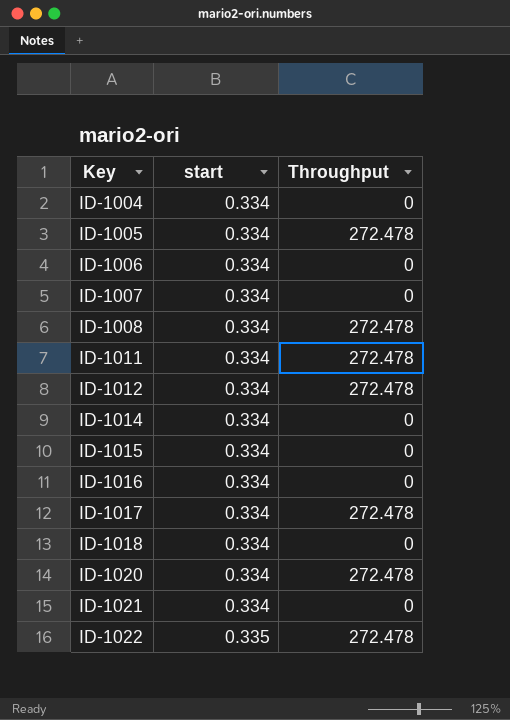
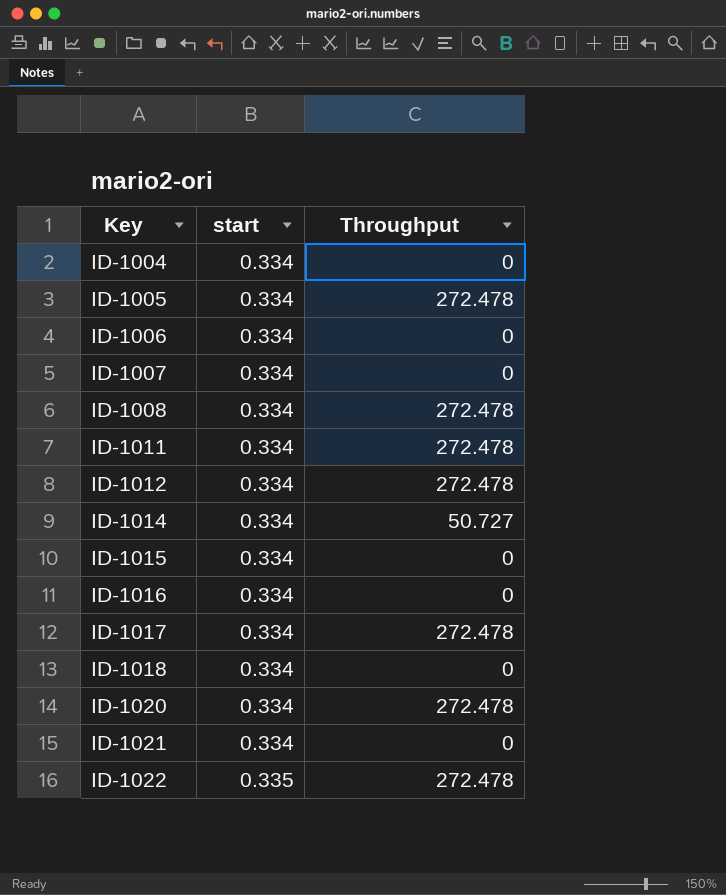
ID-1014 | Throughput: 0 -> 50.727

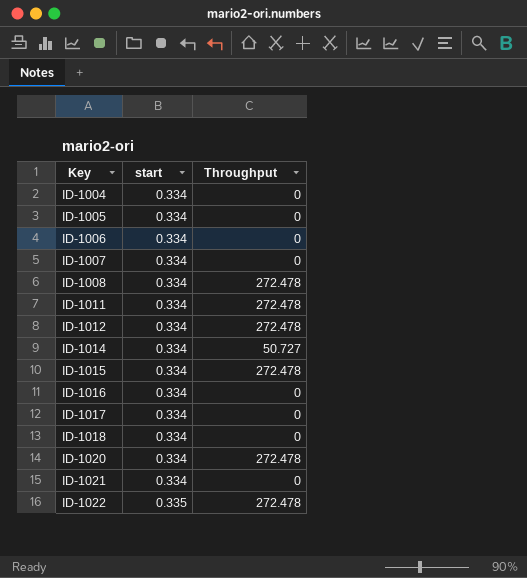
ID-1005 | Throughput: 272.478 -> 0
ID-1015 | Throughput: 0 -> 272.478
ID-1017 | Throughput: 272.478 -> 0

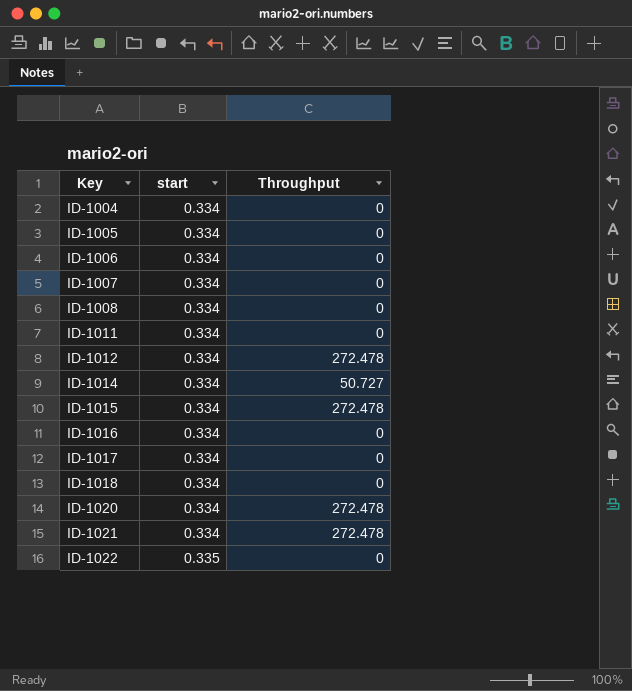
ID-1008 | Throughput: 272.478 -> 0
ID-1011 | Throughput: 272.478 -> 0
ID-1021 | Throughput: 0 -> 272.478
ID-1022 | Throughput: 272.478 -> 0

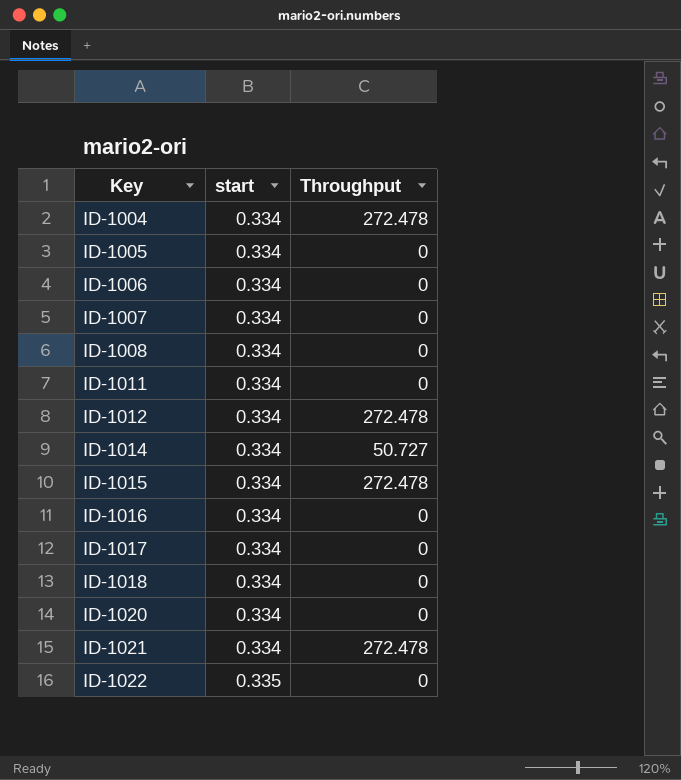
ID-1004 | Throughput: 0 -> 272.478
ID-1020 | Throughput: 272.478 -> 0

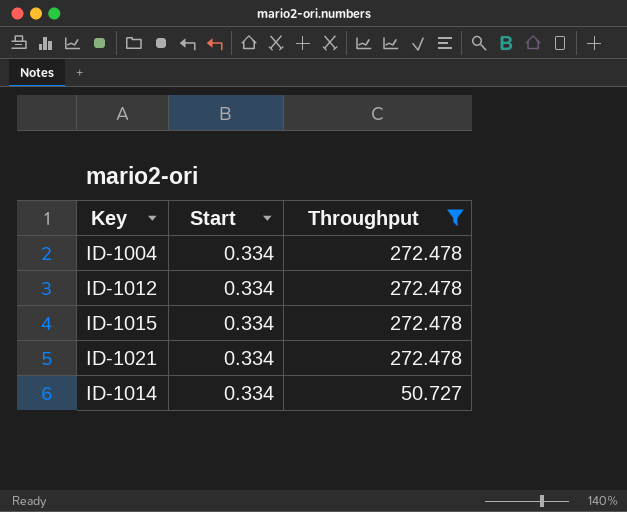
filter: none -> Throughput != 0
row order: Key ascending -> Throughput descending
column name: start -> Start

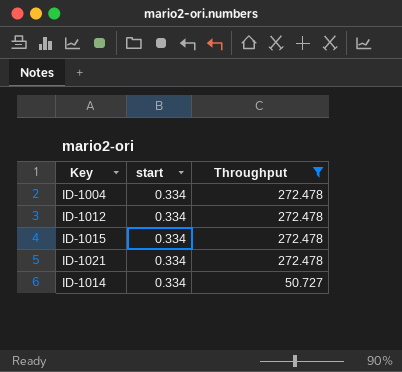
column name: Start -> start

